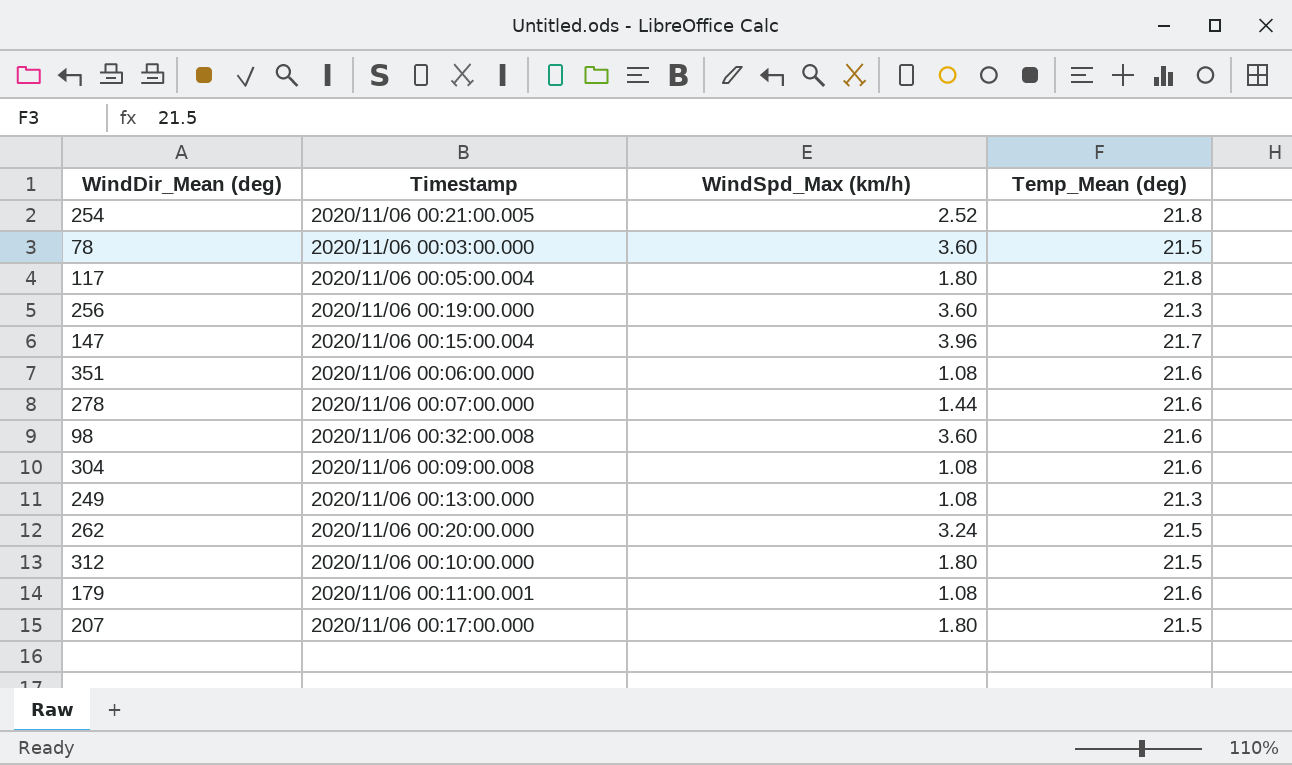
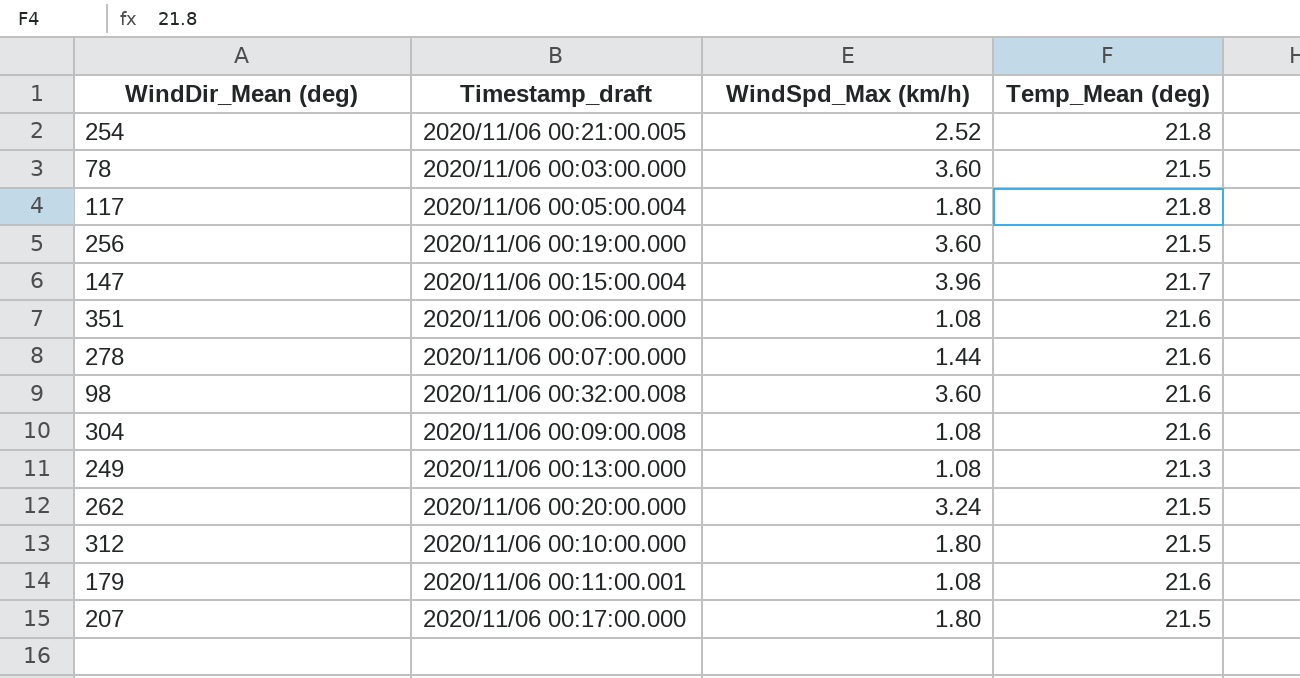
column name: Timestamp -> Timestamp_draft
256 | Temp_Mean (deg): 21.3 -> 21.5

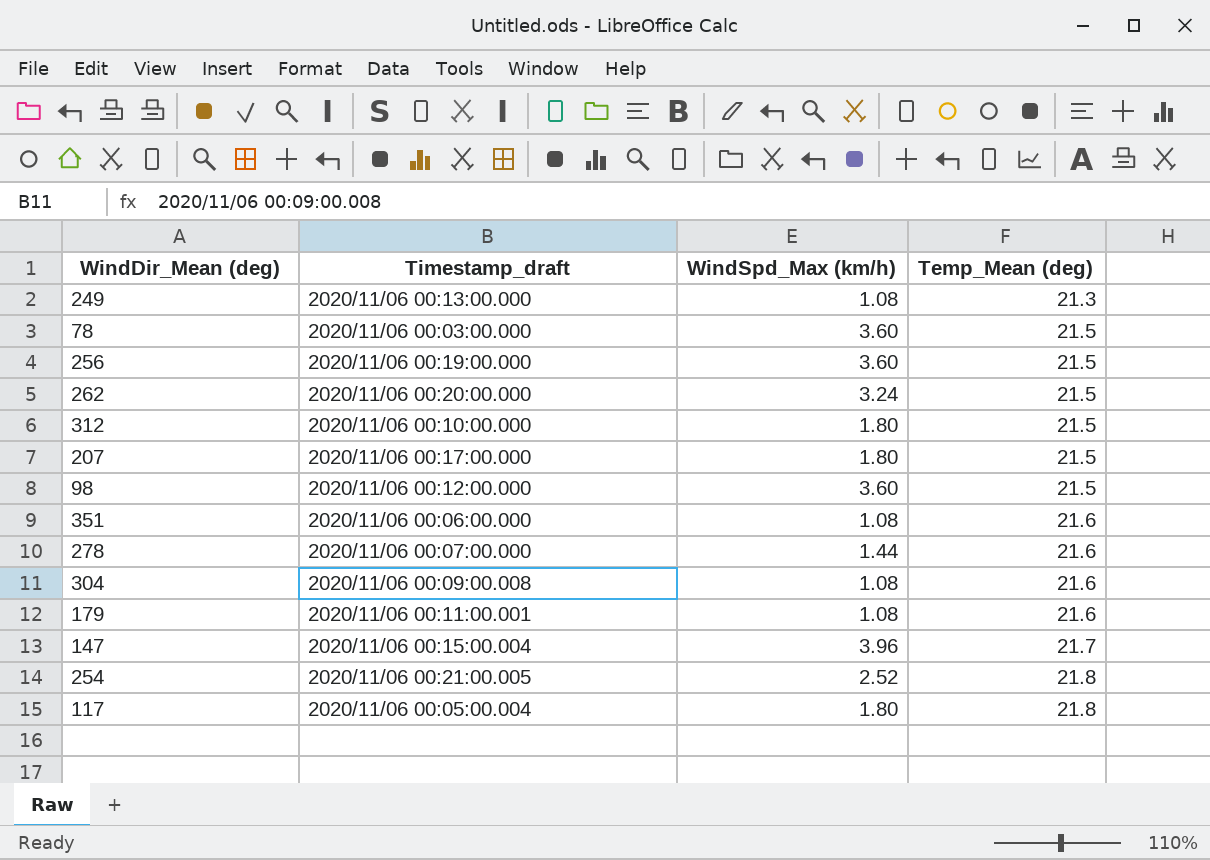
row order: none -> Temp_Mean (deg) ascending
98 | Timestamp_draft: 2020/11/06 00:32:00.008 -> 2020/11/06 00:12:00.000
98 | Temp_Mean (deg): 21.6 -> 21.5

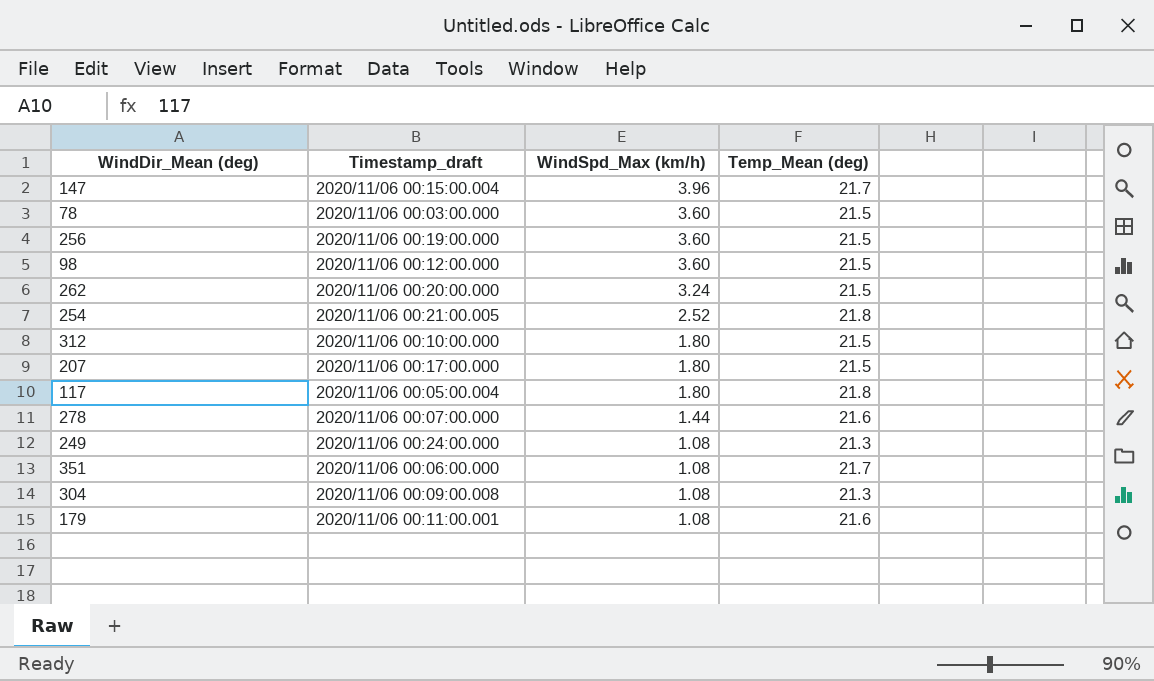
row order: Temp_Mean (deg) ascending -> WindSpd_Max (km/h) descending
249 | Timestamp_draft: 2020/11/06 00:13:00.000 -> 2020/11/06 00:24:00.000
351 | Temp_Mean (deg): 21.6 -> 21.7
304 | Temp_Mean (deg): 21.6 -> 21.3

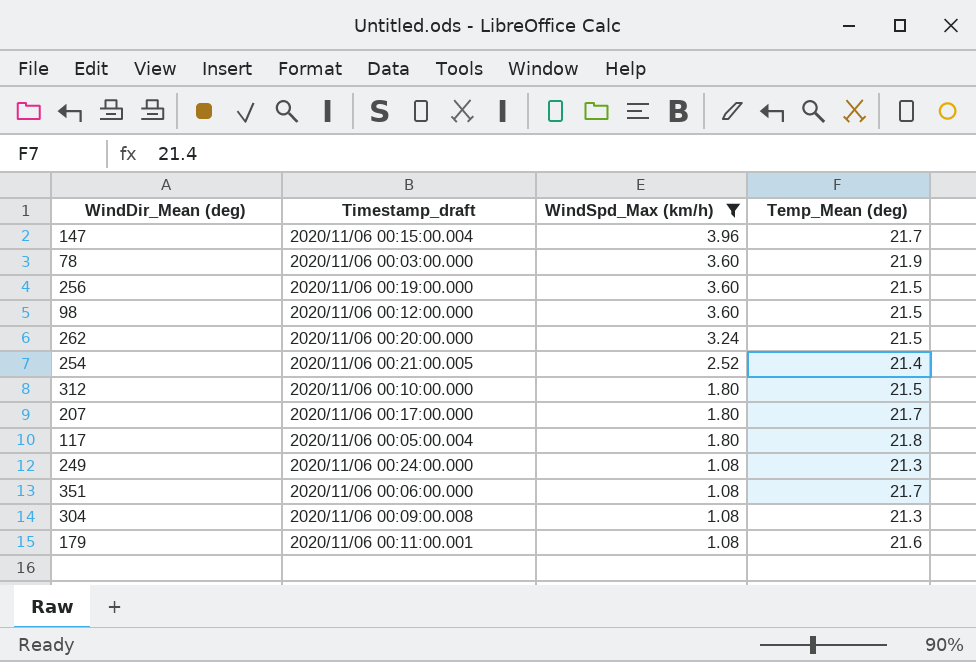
filter: none -> WindSpd_Max (km/h) != 1.44
78 | Temp_Mean (deg): 21.5 -> 21.9
254 | Temp_Mean (deg): 21.8 -> 21.4
207 | Temp_Mean (deg): 21.5 -> 21.7

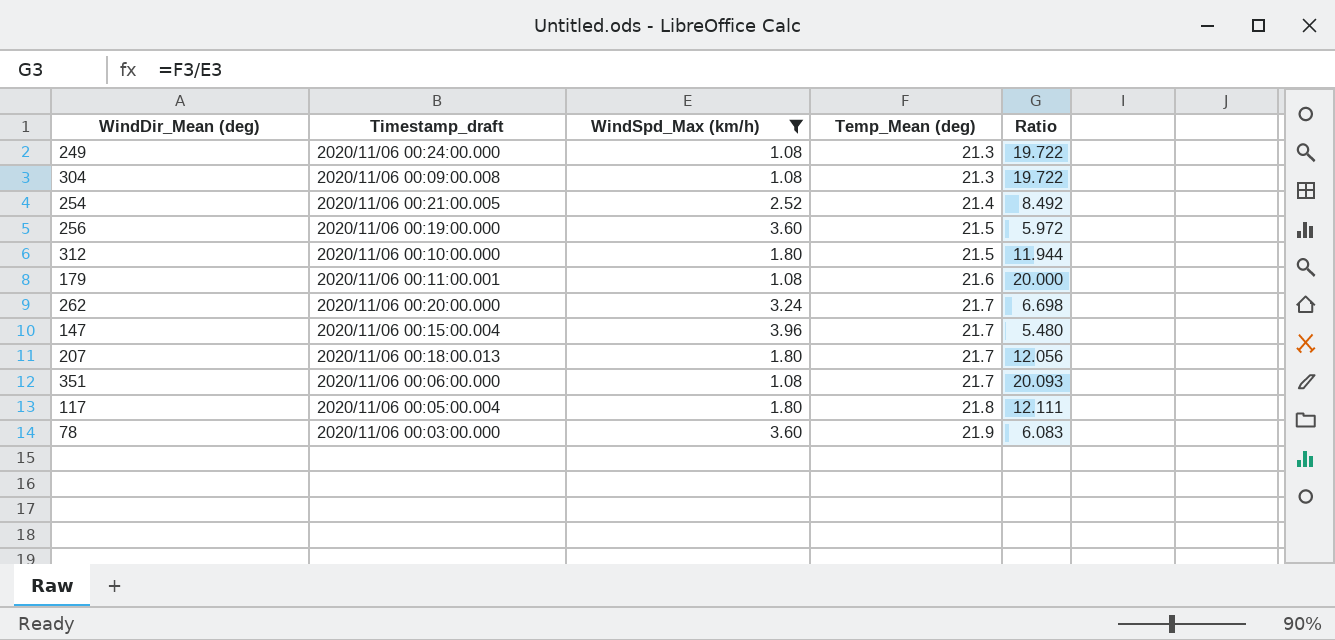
row order: WindSpd_Max (km/h) descending -> Temp_Mean (deg) ascending
column Ratio | formula: none -> [Temp_Mean (deg)] / [WindSpd_Max (km/h)]
row 98: 2020/11/06 00:12:00.000 | 3.60 | 21.5 -> none
262 | Temp_Mean (deg): 21.5 -> 21.7
207 | Timestamp_draft: 2020/11/06 00:17:00.000 -> 2020/11/06 00:18:00.013

